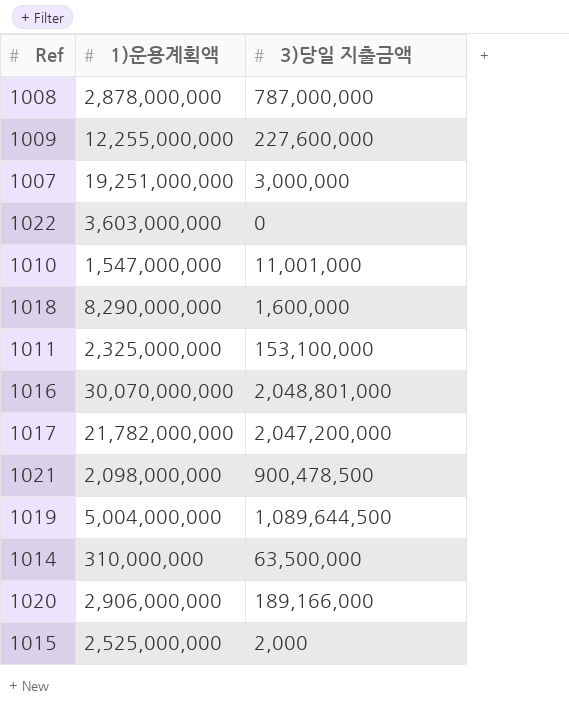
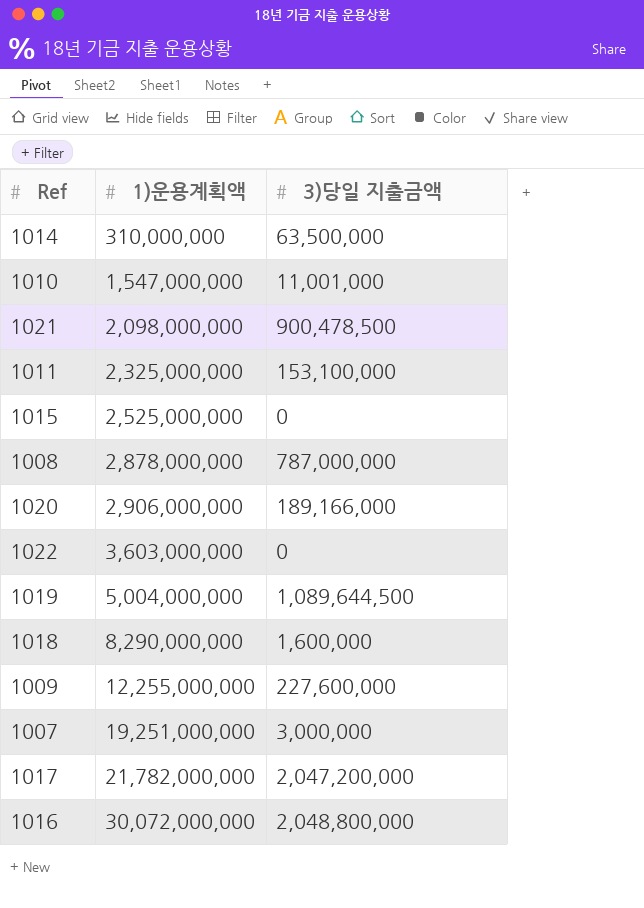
row order: none -> 1)운용계획액 ascending
1015 | 3)당일 지출금액: 2,000 -> 0
1016 | 1)운용계획액: 30,070,000,000 -> 30,072,000,000
1016 | 3)당일 지출금액: 2,048,801,000 -> 2,048,800,000

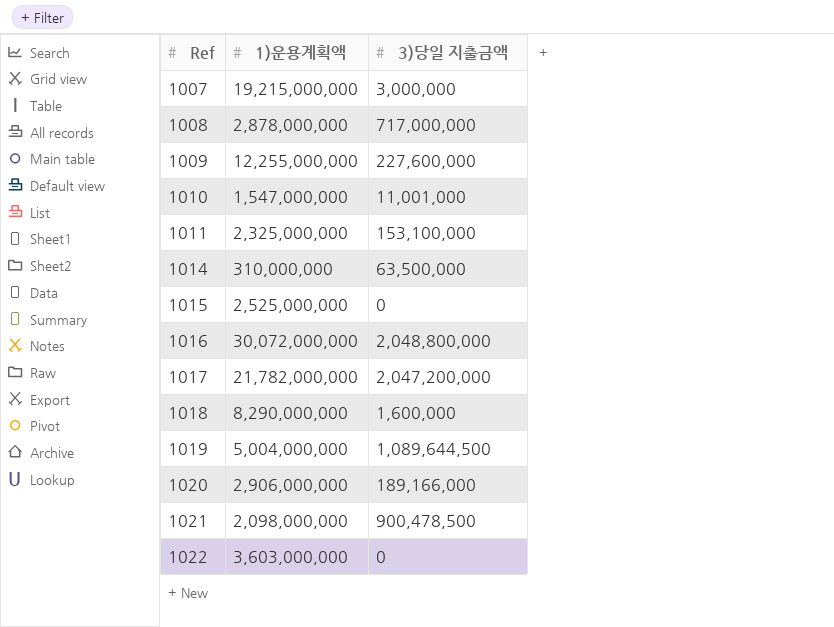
row order: 1)운용계획액 ascending -> Ref ascending
1007 | 1)운용계획액: 19,251,000,000 -> 19,215,000,000
1008 | 3)당일 지출금액: 787,000,000 -> 717,000,000

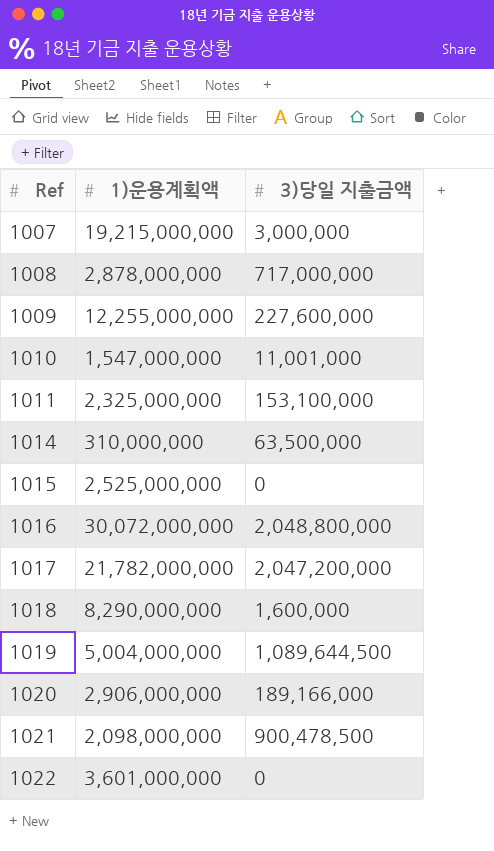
1022 | 1)운용계획액: 3,603,000,000 -> 3,601,000,000

